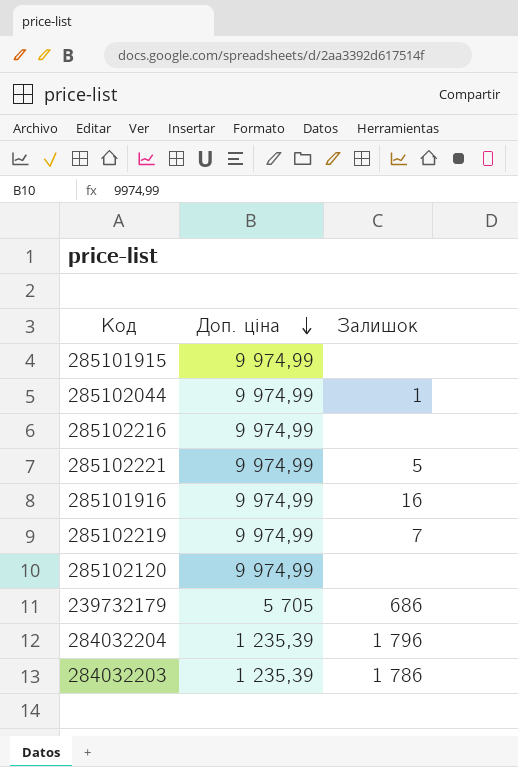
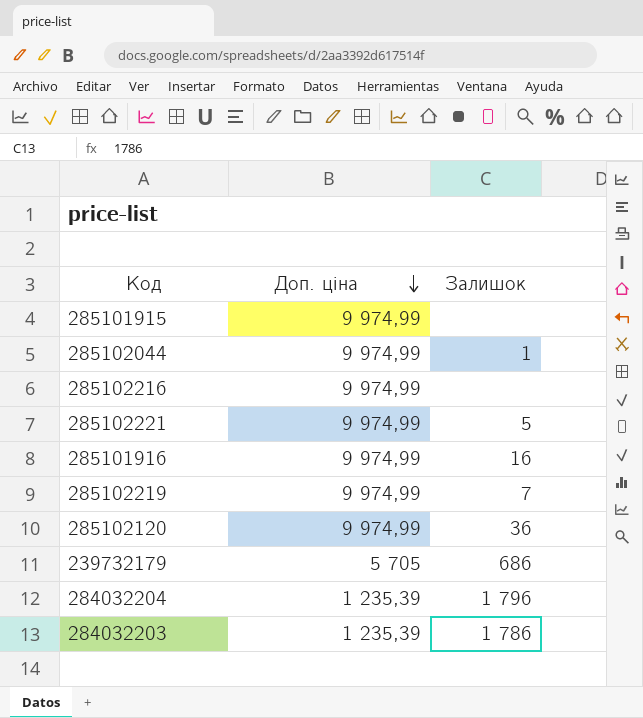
285102120 | Залишок: none -> 36

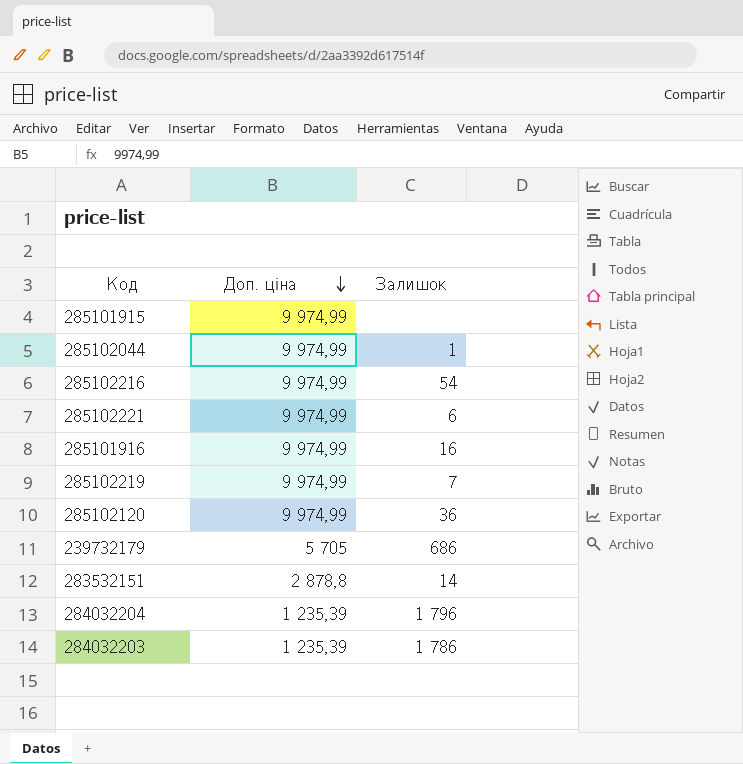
285102216 | Залишок: none -> 54
285102221 | Залишок: 5 -> 6
row 283532151: none -> 2 878,8 | 14

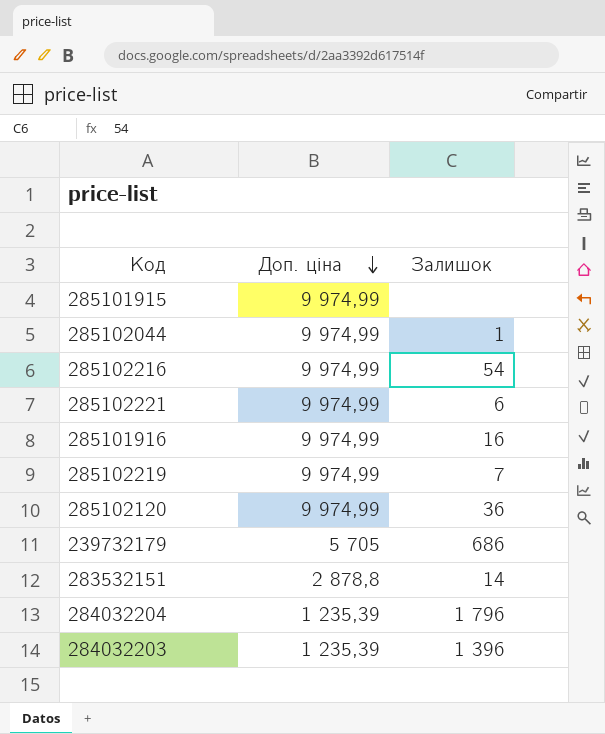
284032203 | Залишок: 1 786 -> 1 396

